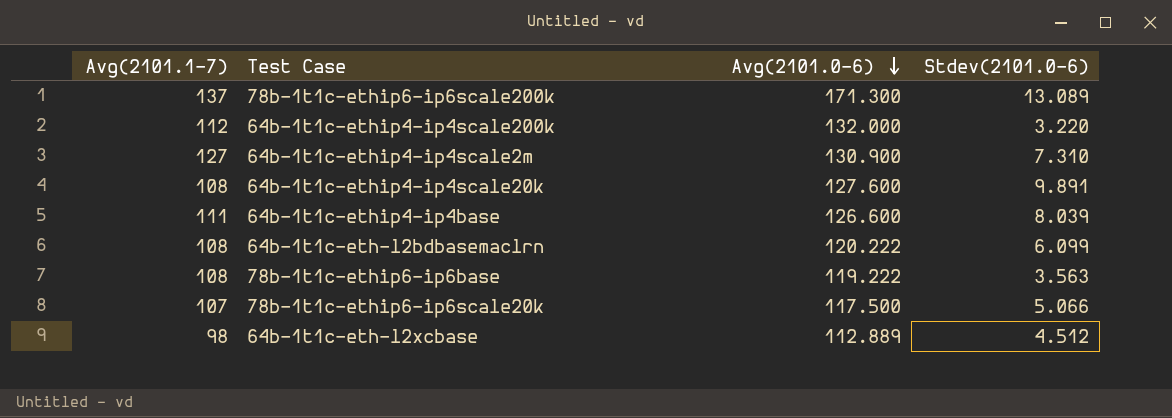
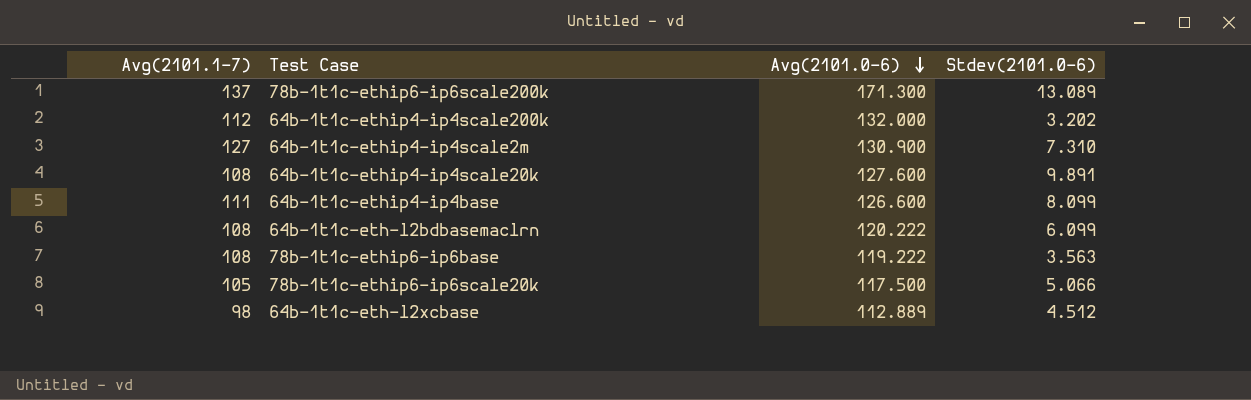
64b-1t1c-ethip4-ip4scale200k | Stdev(2101.0-6): 3.220 -> 3.202
64b-1t1c-ethip4-ip4base | Stdev(2101.0-6): 8.039 -> 8.099
78b-1t1c-ethip6-ip6scale20k | Avg(2101.1-7): 107 -> 105

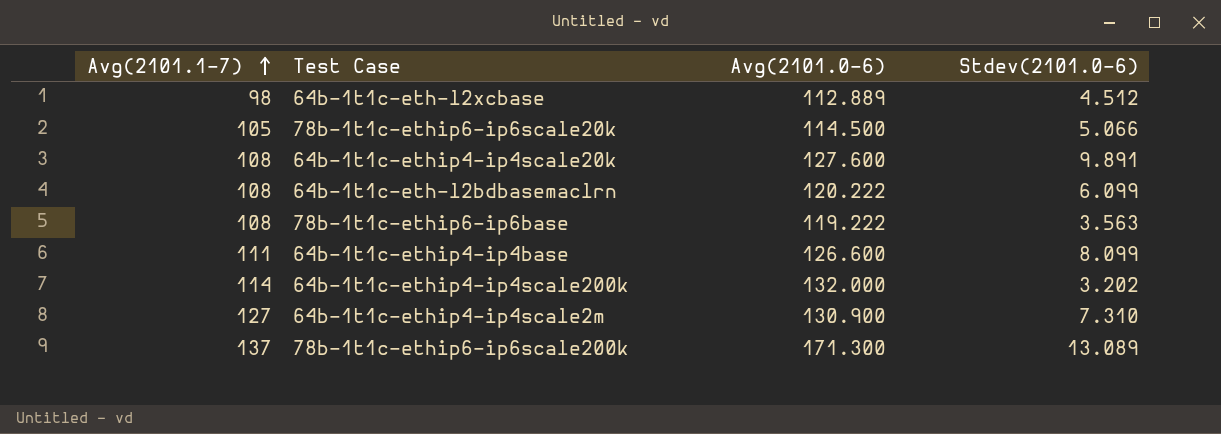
row order: Avg(2101.0-6) descending -> Avg(2101.1-7) ascending
78b-1t1c-ethip6-ip6scale20k | Avg(2101.0-6): 117.500 -> 114.500
64b-1t1c-ethip4-ip4scale200k | Avg(2101.1-7): 112 -> 114

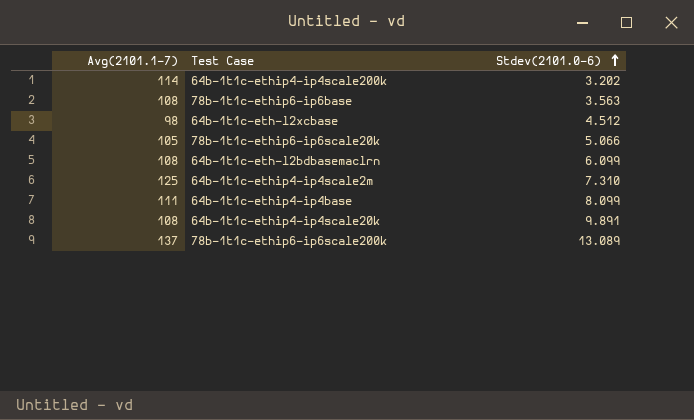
row order: Avg(2101.1-7) ascending -> Stdev(2101.0-6) ascending
column Avg(2101.0-6) | position: 3 -> none
64b-1t1c-ethip4-ip4scale2m | Avg(2101.1-7): 127 -> 125

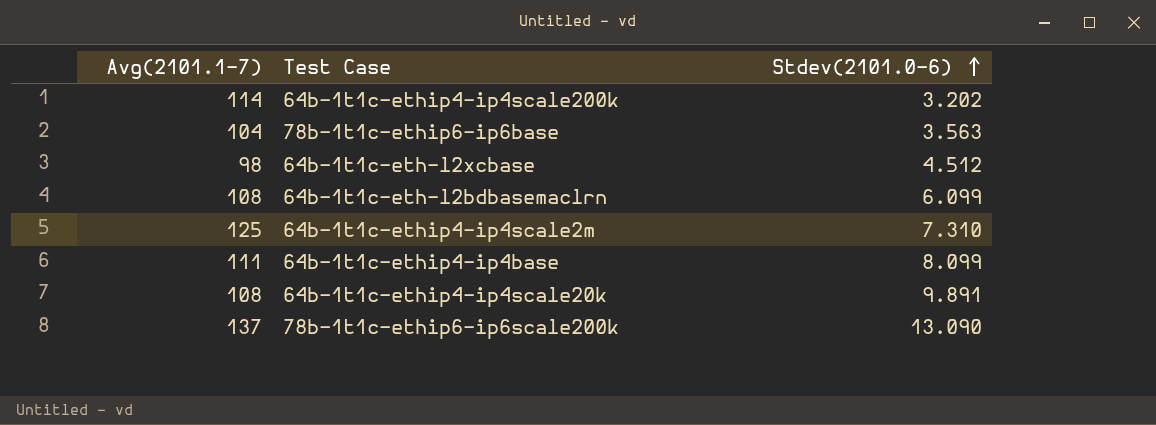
row 78b-1t1c-ethip6-ip6scale20k: 105 | 5.066 -> none
78b-1t1c-ethip6-ip6base | Avg(2101.1-7): 108 -> 104
78b-1t1c-ethip6-ip6scale200k | Stdev(2101.0-6): 13.089 -> 13.090

